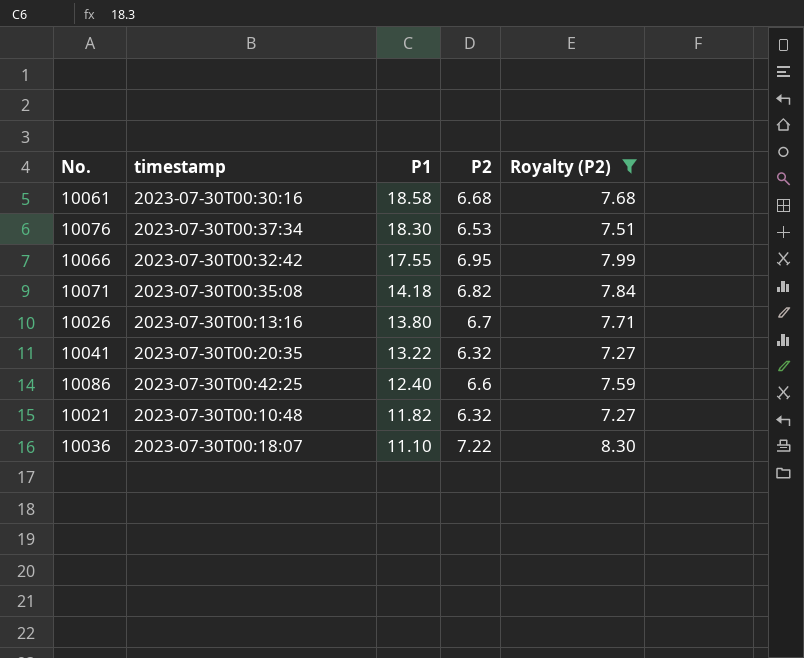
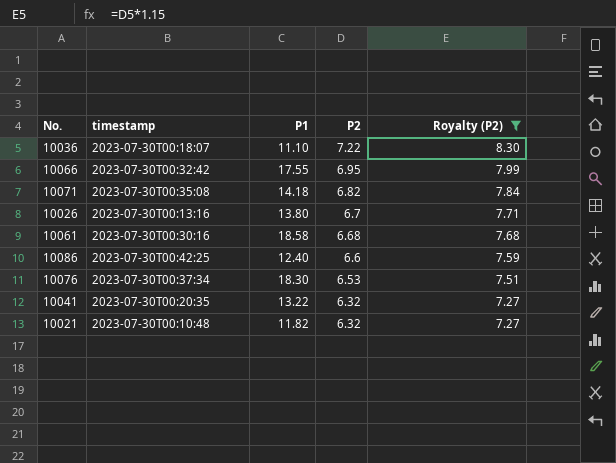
row order: P1 descending -> P2 descending

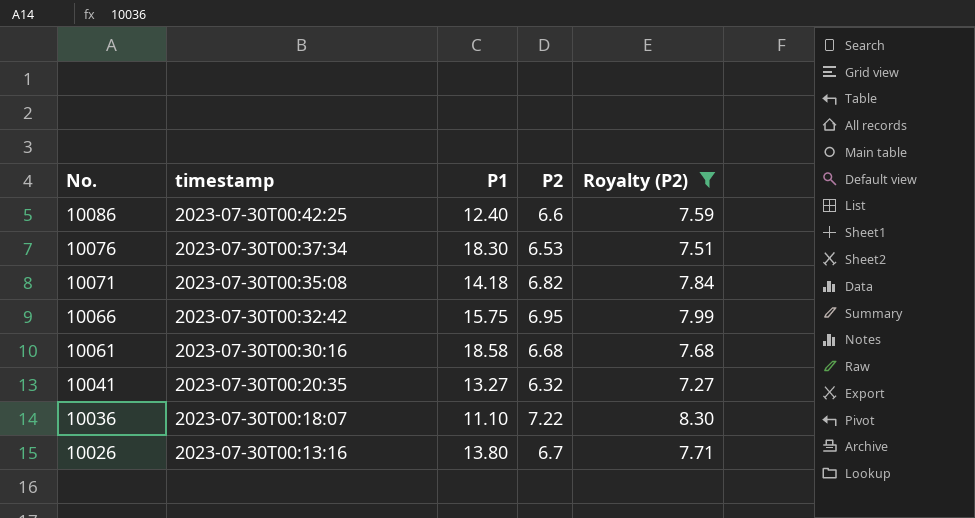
row order: P2 descending -> No. descending
row 10021: 2023-07-30T00:10:48 | 11.82 | 6.32 | 7.27 -> none
10066 | P1: 17.55 -> 15.75
10041 | P1: 13.22 -> 13.27

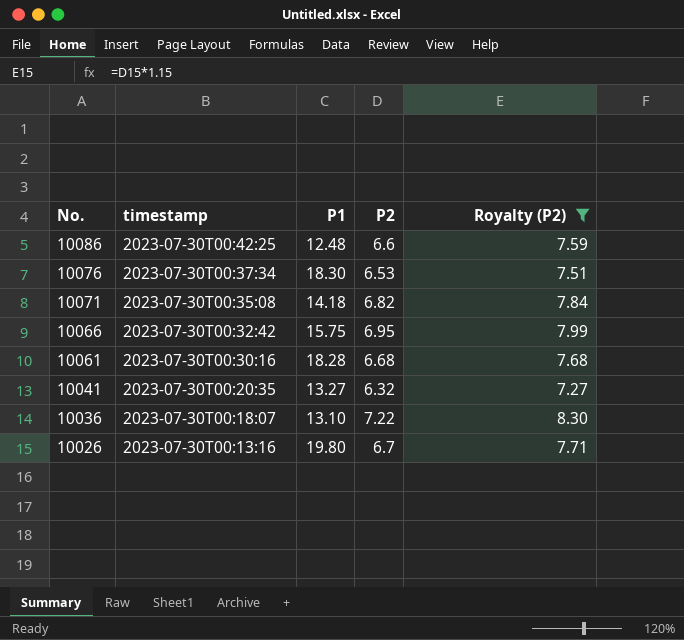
10086 | P1: 12.40 -> 12.48
10061 | P1: 18.58 -> 18.28
10036 | P1: 11.10 -> 13.10
10026 | P1: 13.80 -> 19.80

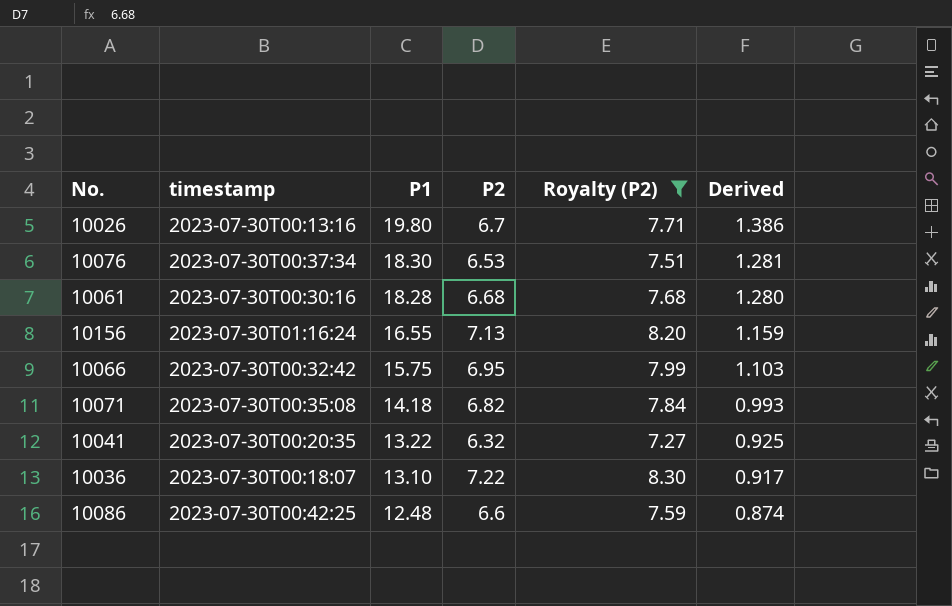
row order: No. descending -> P1 descending
column Derived | formula: none -> [P1] * 0.07
row 10156: none -> 2023-07-30T01:16:24 | 16.55 | 7.13 | 8.20 | 1.159
10041 | P1: 13.27 -> 13.22

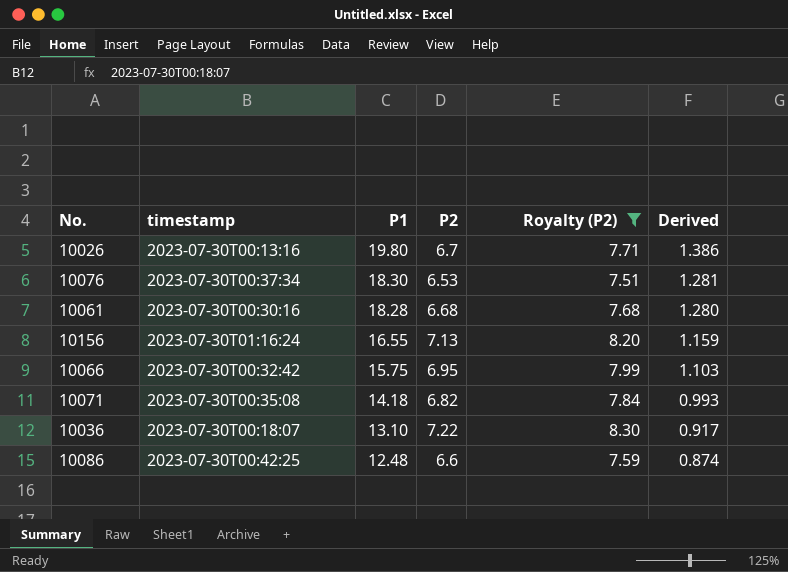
row 10041: 2023-07-30T00:20:35 | 13.22 | 6.32 | 7.27 | 0.925 -> none

